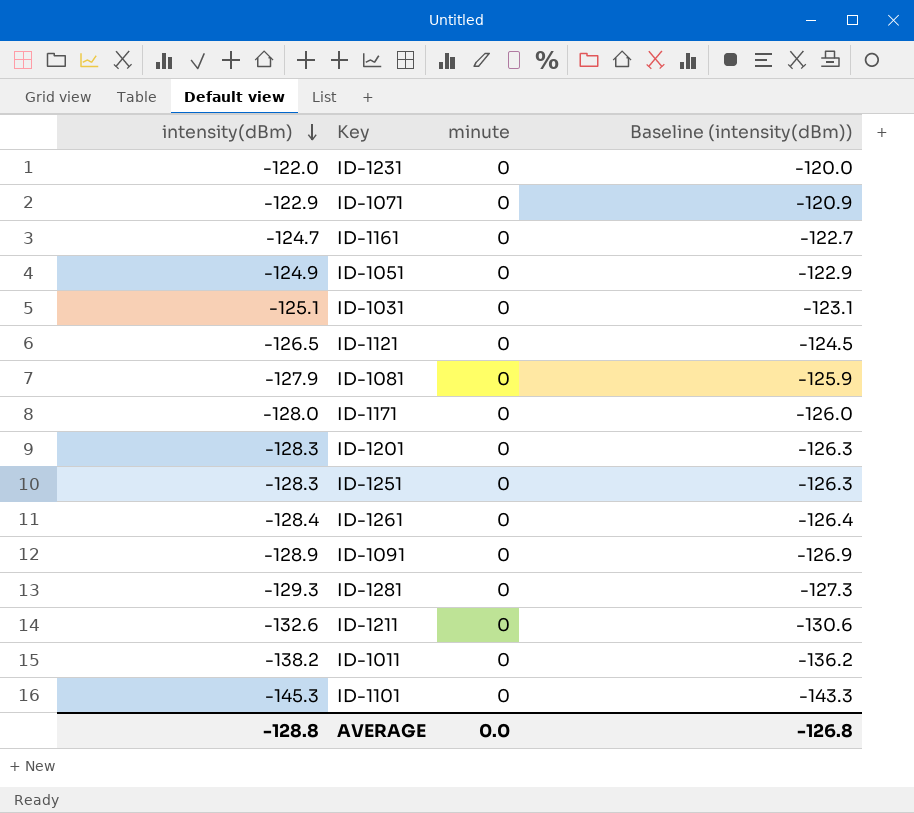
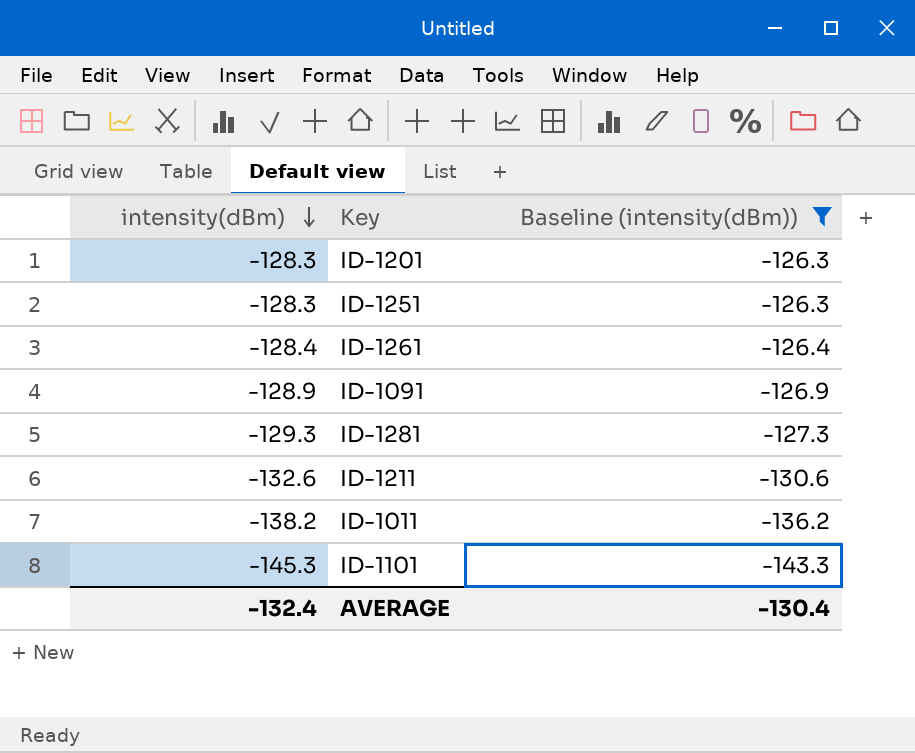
filter: none -> Baseline (intensity(dBm)) <= -126.3
column minute | position: 3 -> none
AVERAGE | intensity(dBm): -128.8 -> -132.4
AVERAGE | Baseline (intensity(dBm)): -126.8 -> -130.4

